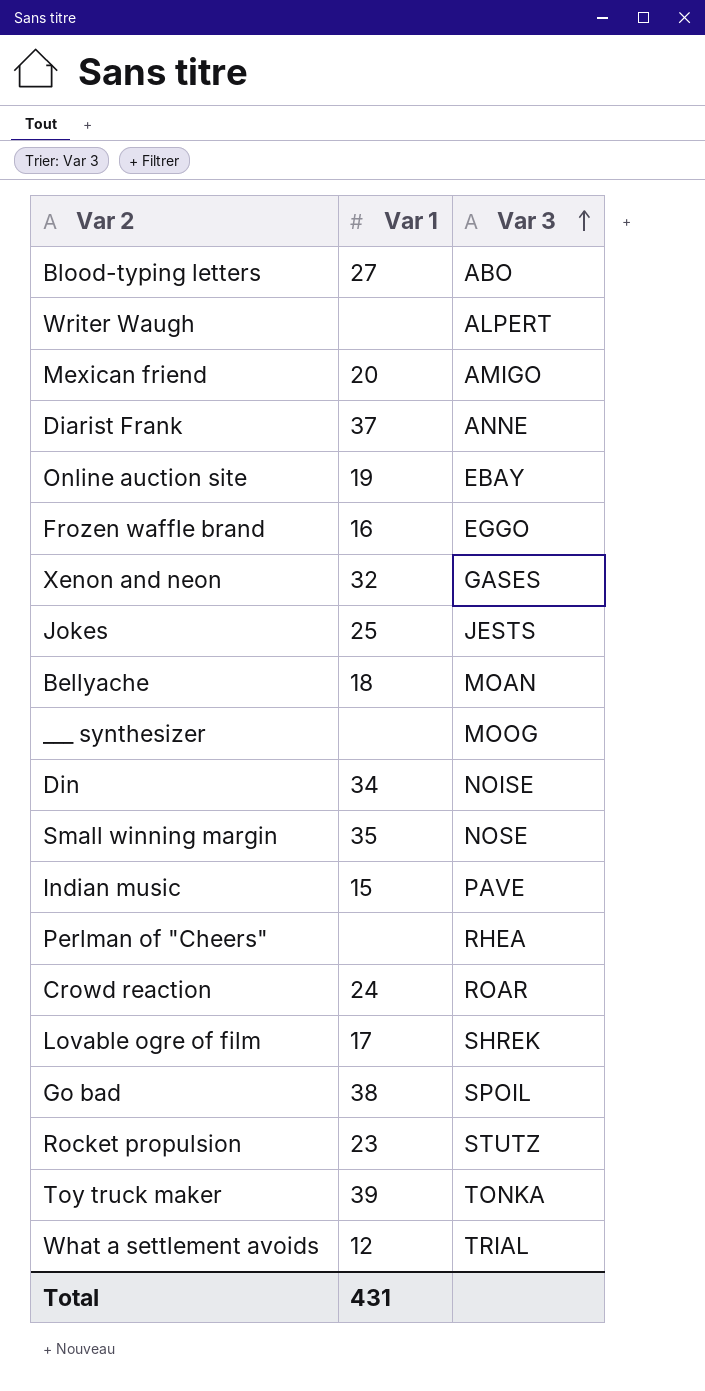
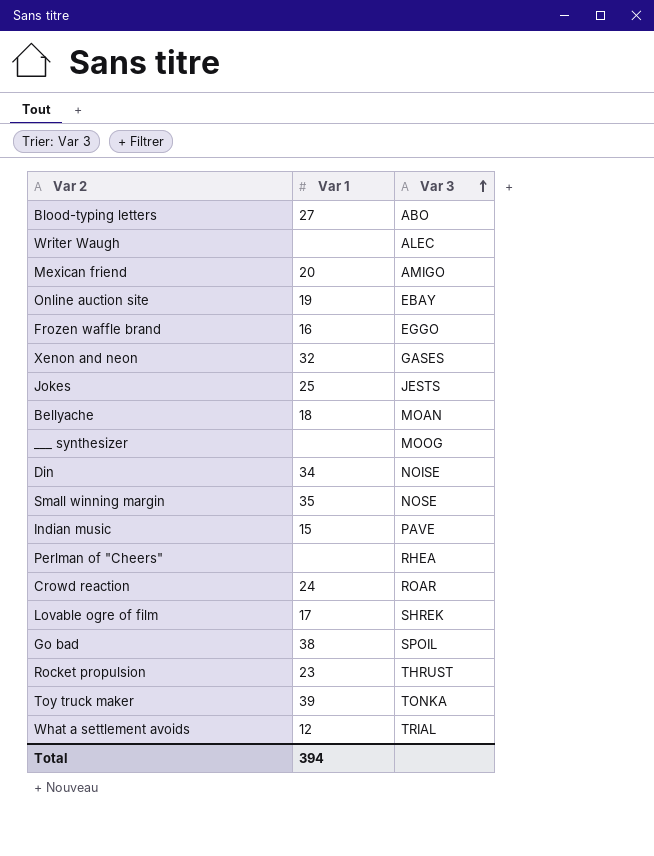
row Diarist Frank: 37 | ANNE -> none
Writer Waugh | Var 3: ALPERT -> ALEC
Rocket propulsion | Var 3: STUTZ -> THRUST
Total | Var 1: 431 -> 394

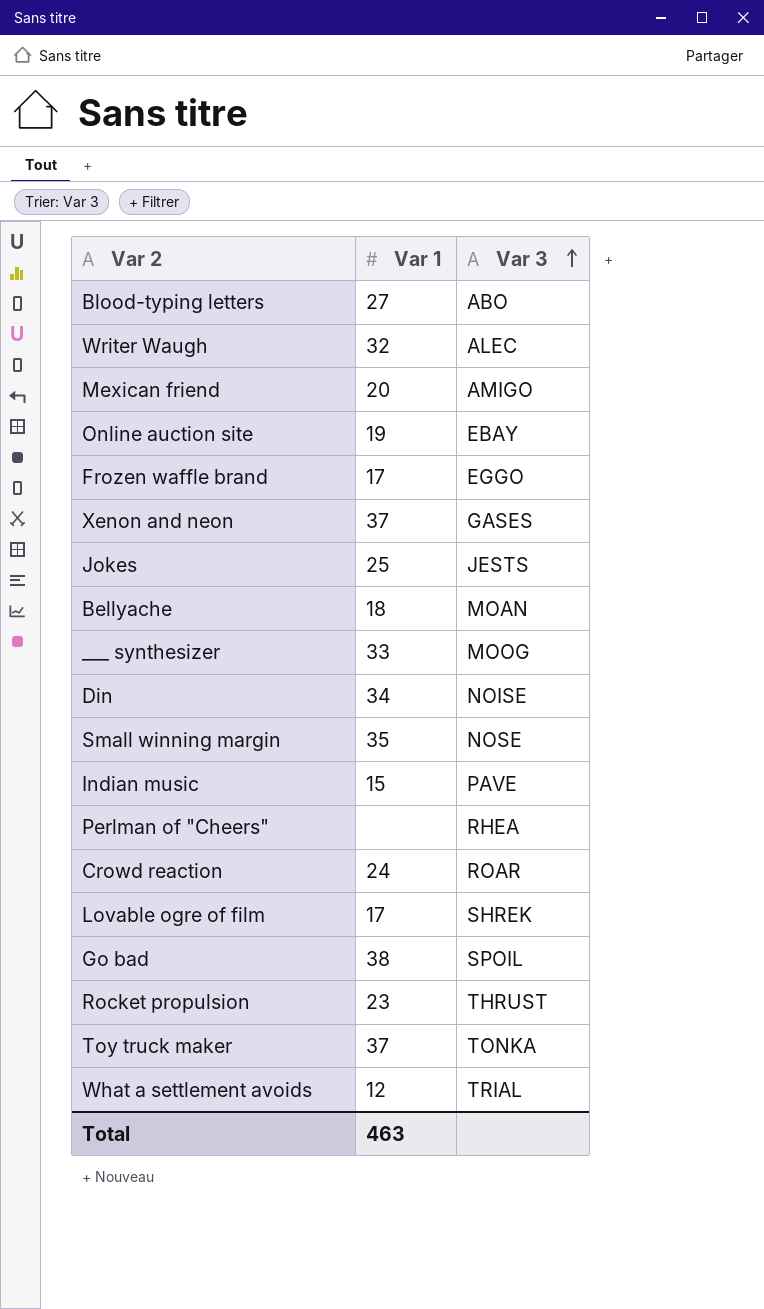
Writer Waugh | Var 1: none -> 32
Frozen waffle brand | Var 1: 16 -> 17
Xenon and neon | Var 1: 32 -> 37
___ synthesizer | Var 1: none -> 33
Toy truck maker | Var 1: 39 -> 37
Total | Var 1: 394 -> 463

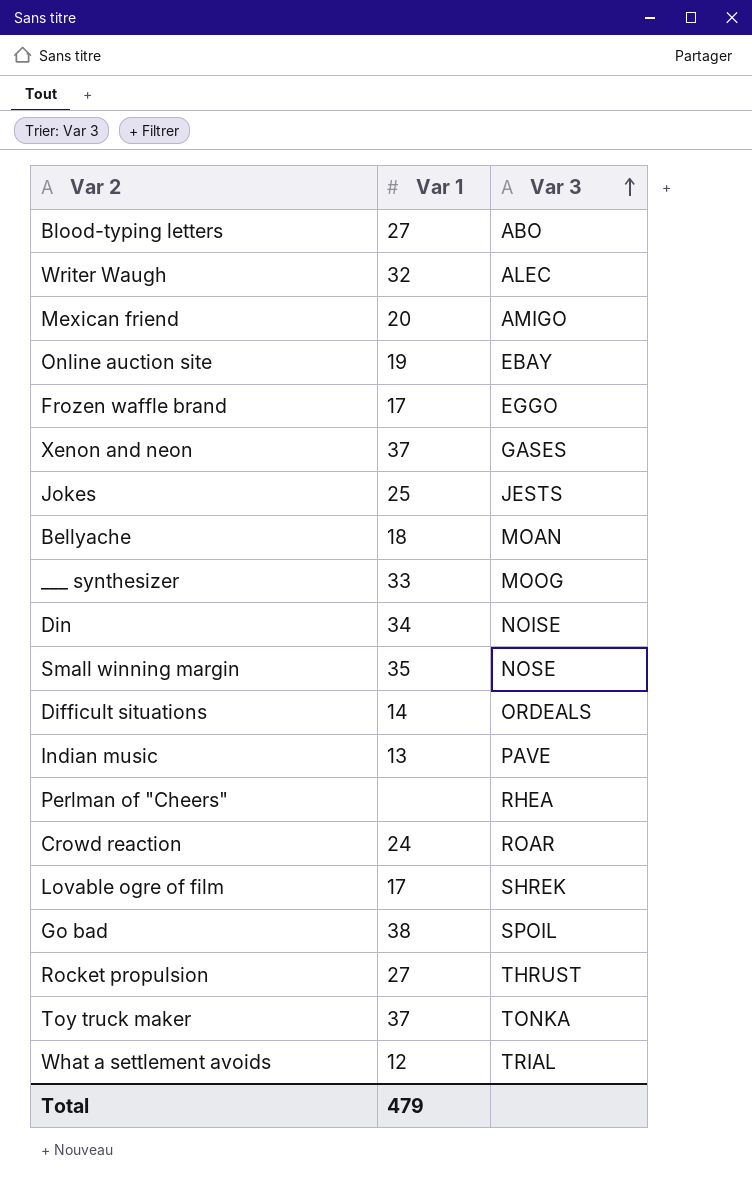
row Difficult situations: none -> 14 | ORDEALS
Indian music | Var 1: 15 -> 13
Rocket propulsion | Var 1: 23 -> 27
Total | Var 1: 463 -> 479

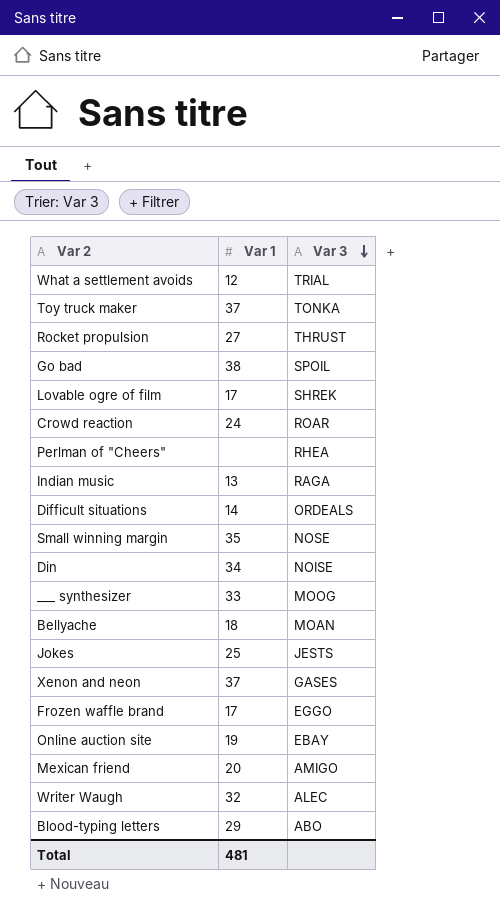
row order: Var 3 ascending -> Var 3 descending
Indian music | Var 3: PAVE -> RAGA
Blood-typing letters | Var 1: 27 -> 29
Total | Var 1: 479 -> 481

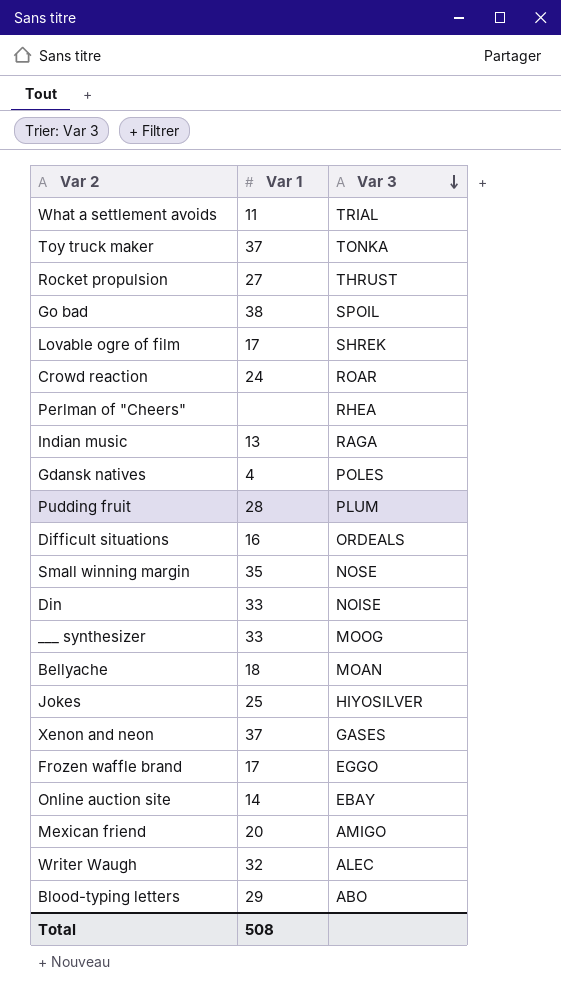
What a settlement avoids | Var 1: 12 -> 11
row Gdansk natives: none -> 4 | POLES
row Pudding fruit: none -> 28 | PLUM
Difficult situations | Var 1: 14 -> 16
Din | Var 1: 34 -> 33
Jokes | Var 3: JESTS -> HIYOSILVER
Online auction site | Var 1: 19 -> 14
Total | Var 1: 481 -> 508

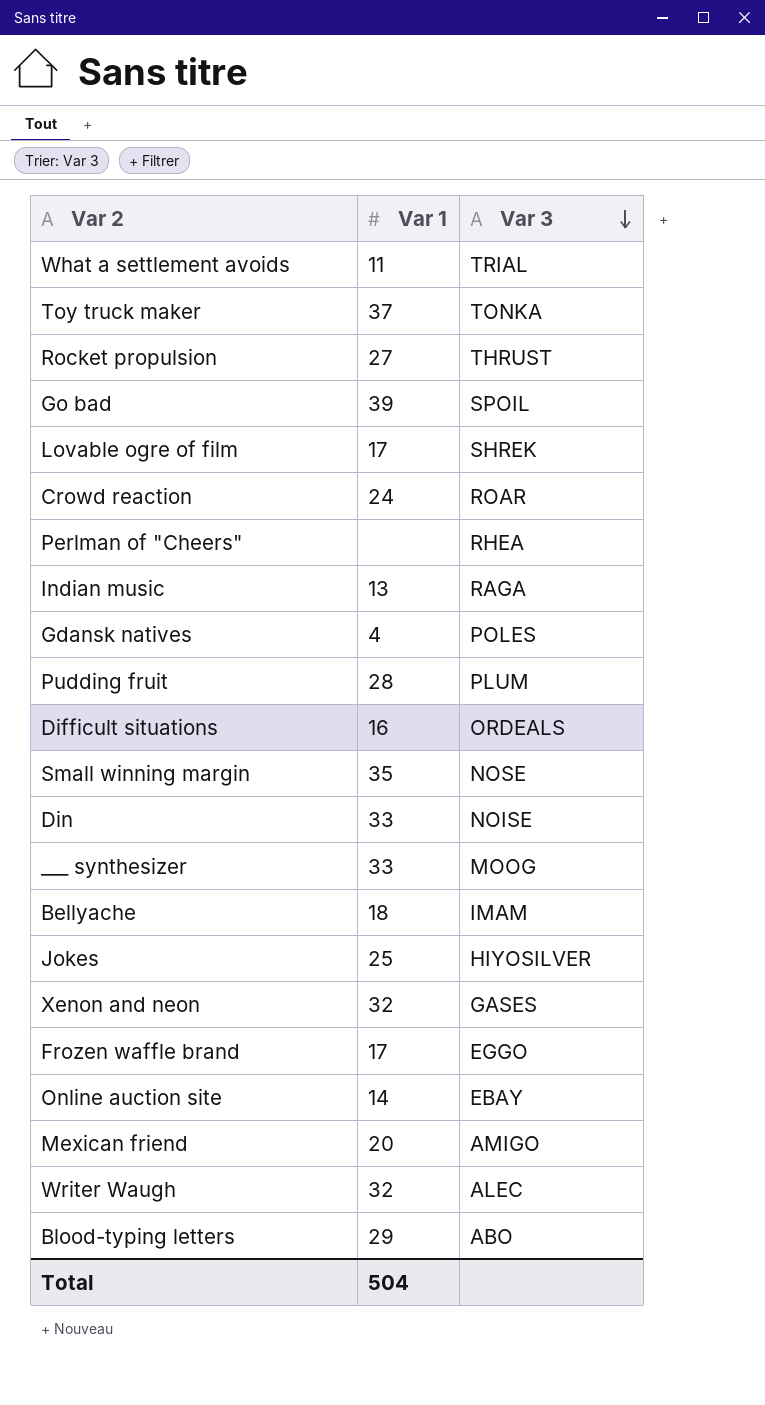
Go bad | Var 1: 38 -> 39
Bellyache | Var 3: MOAN -> IMAM
Xenon and neon | Var 1: 37 -> 32
Total | Var 1: 508 -> 504

